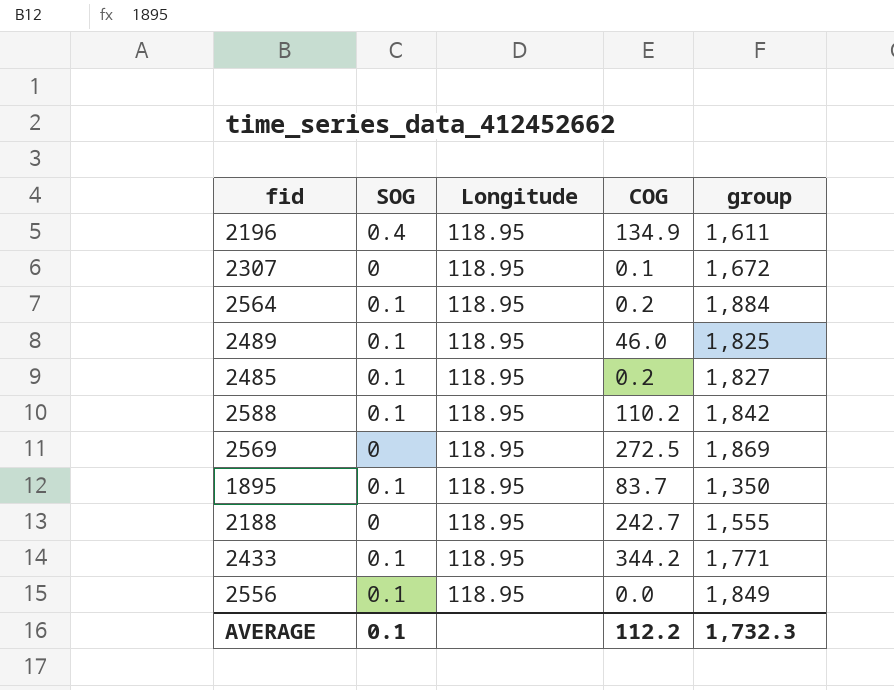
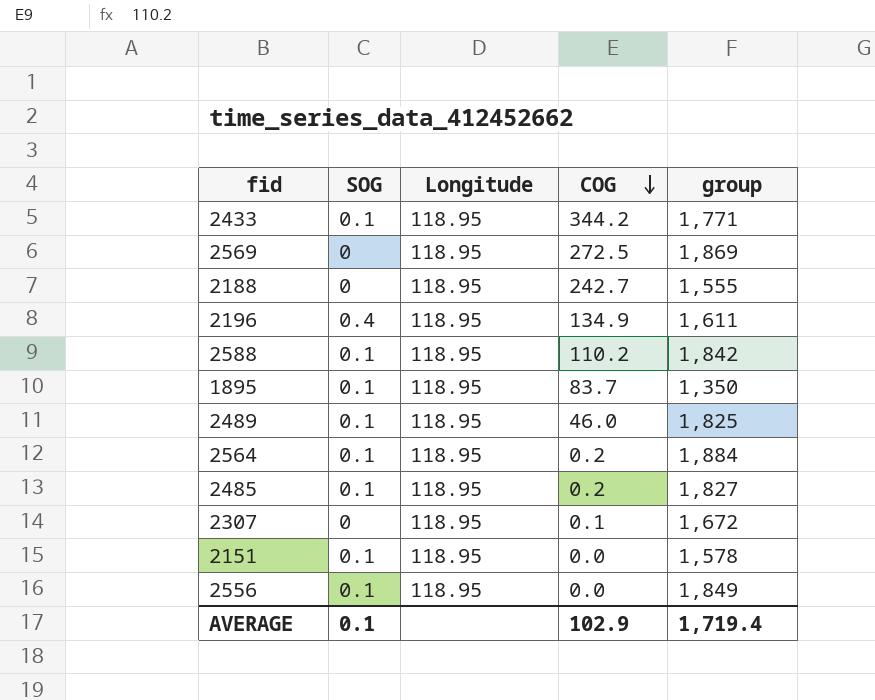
row order: none -> COG descending
row 2151: none -> 0.1 | 118.95 | 0.0 | 1,578
AVERAGE | COG: 112.2 -> 102.9
AVERAGE | group: 1,732.3 -> 1,719.4

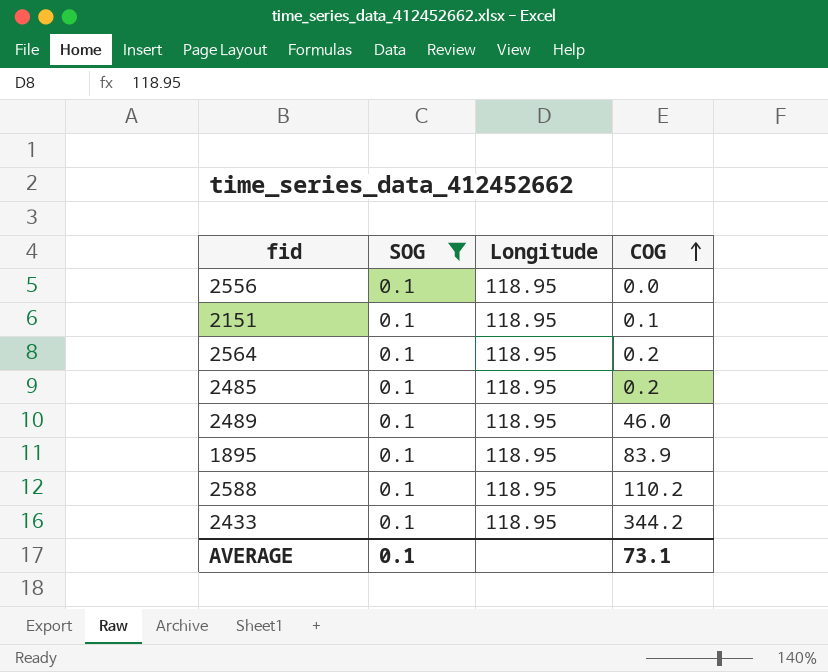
filter: none -> SOG = 0.1
row order: COG descending -> COG ascending
column group | position: 5 -> none
2151 | COG: 0.0 -> 0.1
1895 | COG: 83.7 -> 83.9
AVERAGE | COG: 102.9 -> 73.1

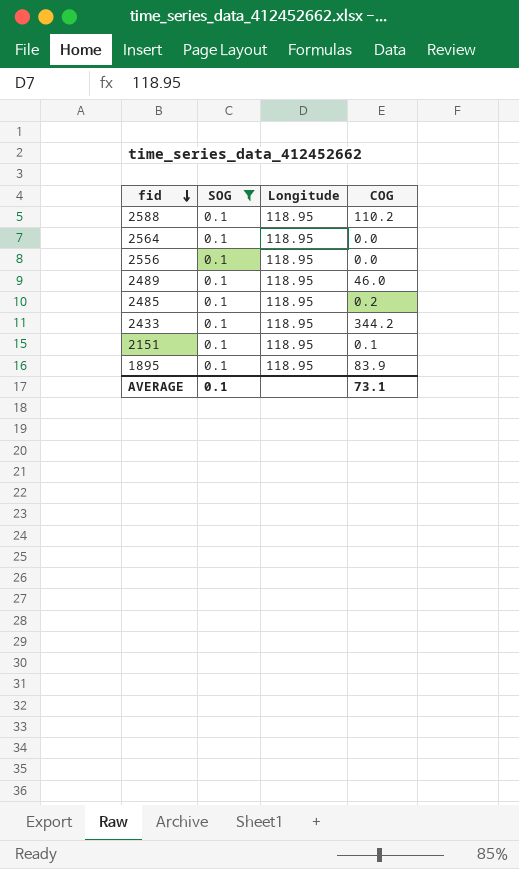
row order: COG ascending -> fid descending
2564 | COG: 0.2 -> 0.0

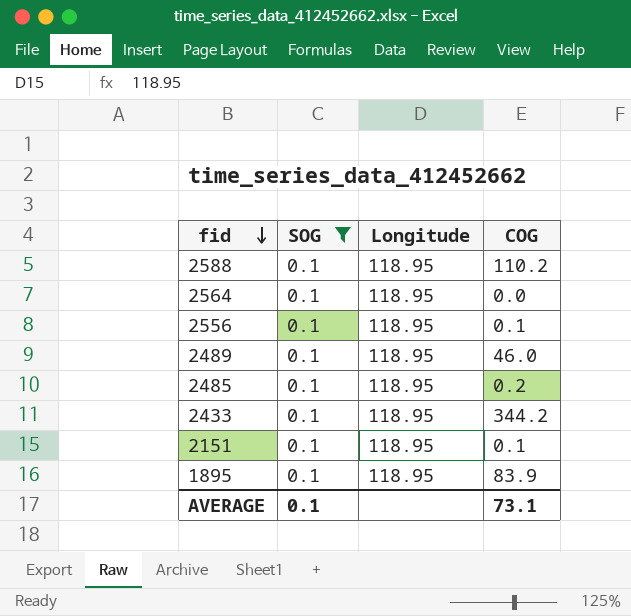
2556 | COG: 0.0 -> 0.1

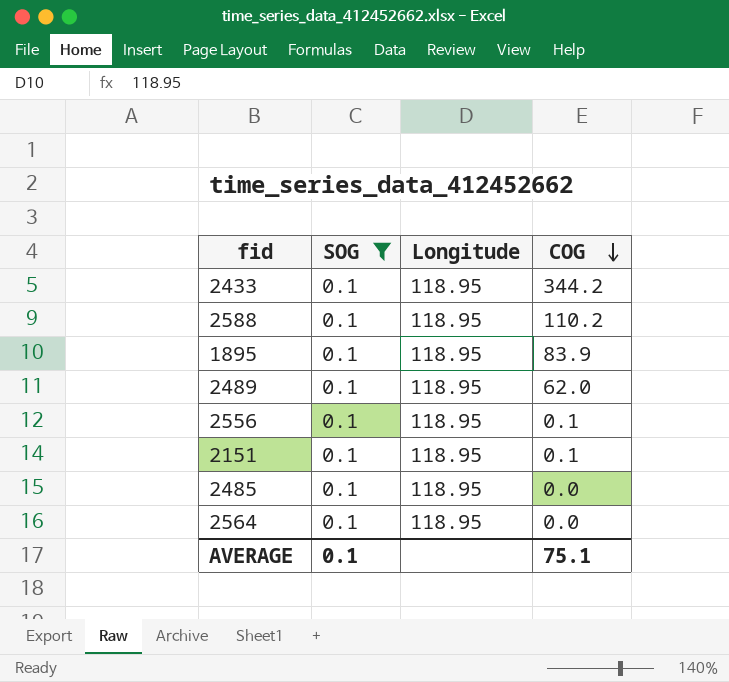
row order: fid descending -> COG descending
2489 | COG: 46.0 -> 62.0
2485 | COG: 0.2 -> 0.0
AVERAGE | COG: 73.1 -> 75.1

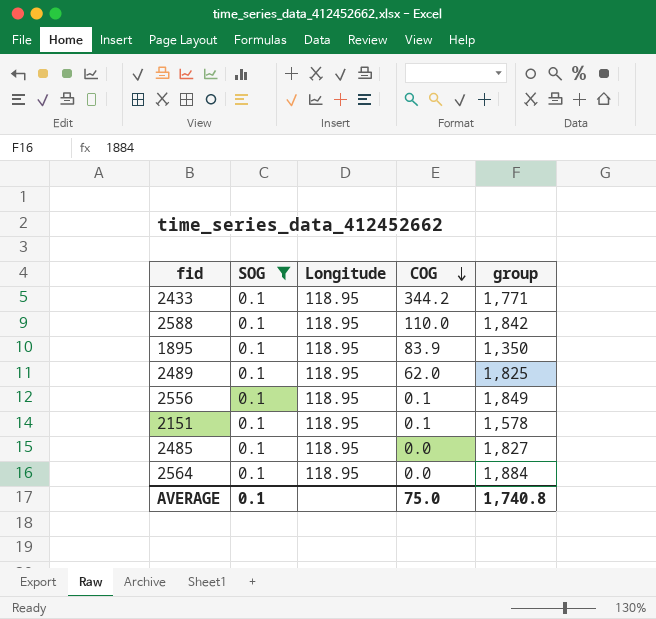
column group | position: none -> 5
2588 | COG: 110.2 -> 110.0
AVERAGE | COG: 75.1 -> 75.0

